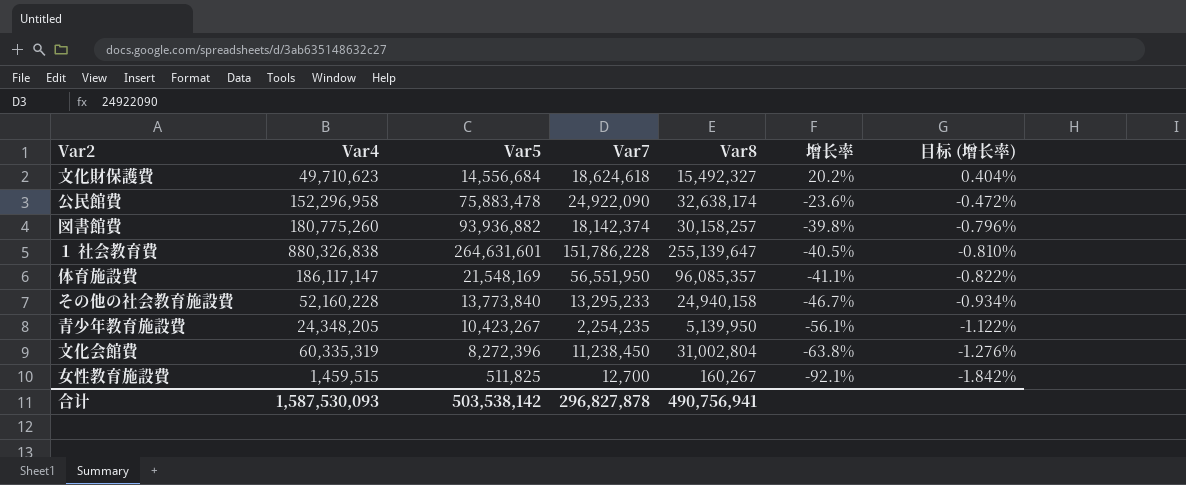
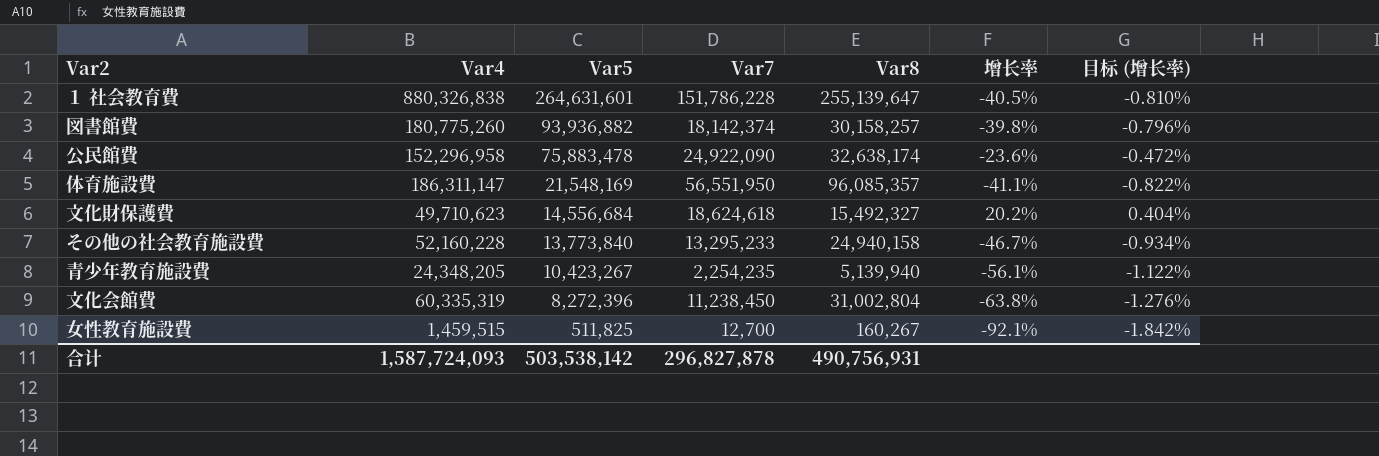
row order: 增长率 descending -> Var5 descending
体育施設費 | Var4: 186,117,147 -> 186,311,147
青少年教育施設費 | Var8: 5,139,950 -> 5,139,940
合计 | Var4: 1,587,530,093 -> 1,587,724,093
合计 | Var8: 490,756,941 -> 490,756,931

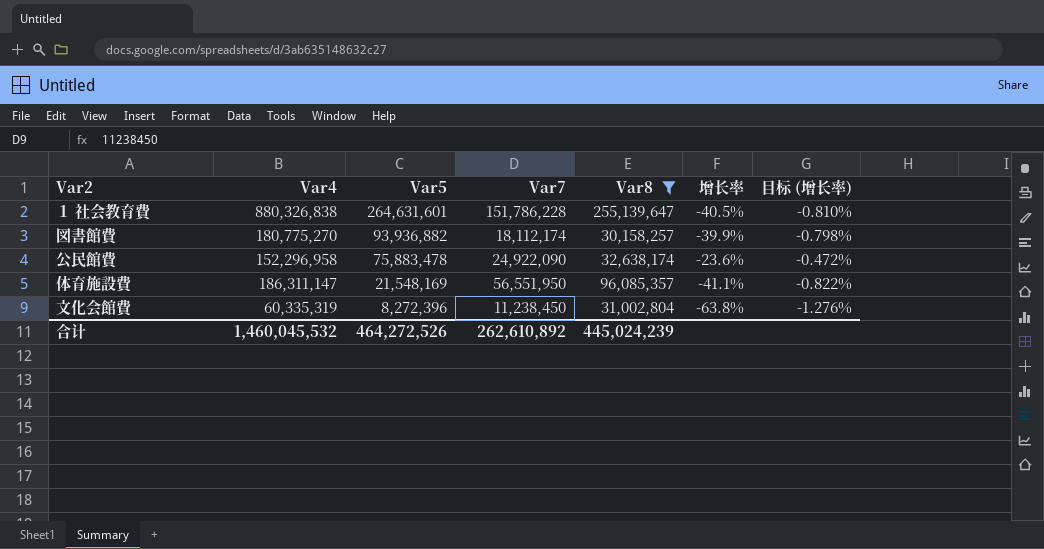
filter: none -> Var8 >= 30,158,257
図書館費 | Var4: 180,775,260 -> 180,775,270
図書館費 | Var7: 18,142,374 -> 18,112,174
図書館費 | 增长率: -39.8% -> -39.9%
図書館費 | 目标 (增长率): -0.796% -> -0.798%
合计 | Var4: 1,587,724,093 -> 1,460,045,532
合计 | Var5: 503,538,142 -> 464,272,526
合计 | Var7: 296,827,878 -> 262,610,892
合计 | Var8: 490,756,931 -> 445,024,239

